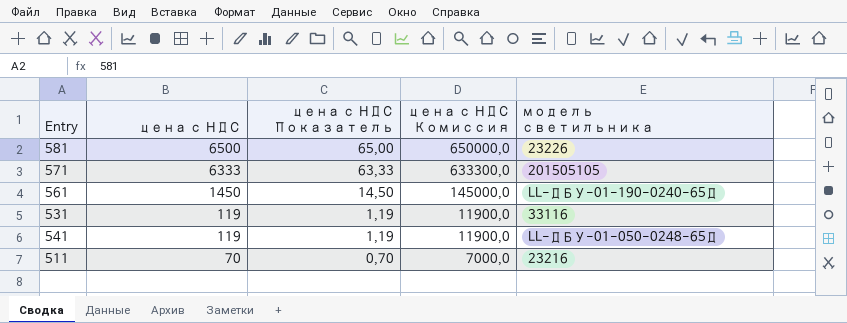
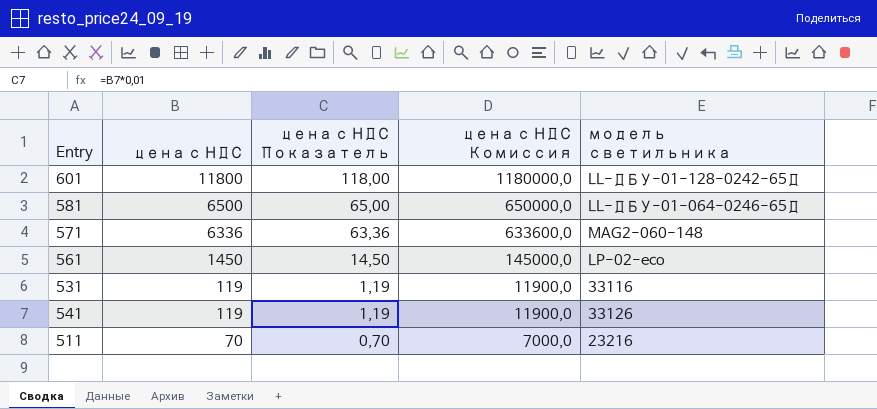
row 601: none -> 11800 | 118,00 | 1180000,0 | LL-ДБУ-01-128-0242-65Д
581 | модель светильника: 23226 -> LL-ДБУ-01-064-0246-65Д
571 | цена с НДС: 6333 -> 6336
571 | цена с НДС Показатель: 63,33 -> 63,36
571 | цена с НДС Комиссия: 633300,0 -> 633600,0
571 | модель светильника: 201505105 -> MAG2-060-148
561 | модель светильника: LL-ДБУ-01-190-0240-65Д -> LP-02-eco
541 | модель светильника: LL-ДБУ-01-050-0248-65Д -> 33126

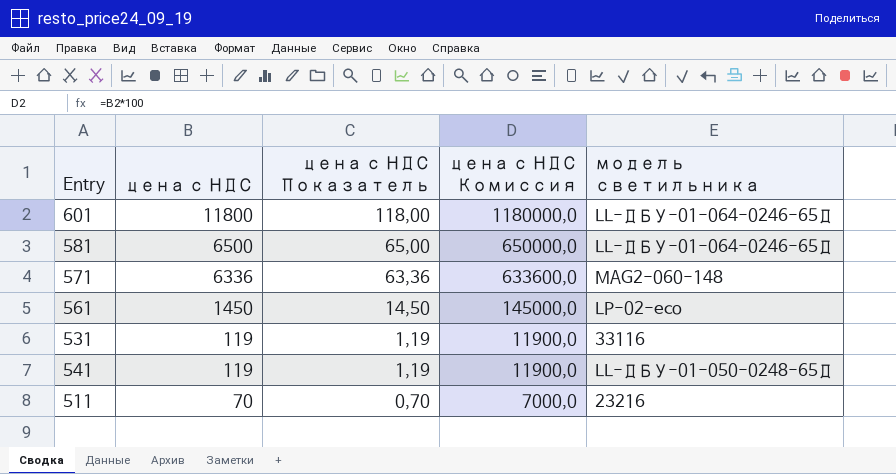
601 | модель светильника: LL-ДБУ-01-128-0242-65Д -> LL-ДБУ-01-064-0246-65Д
541 | модель светильника: 33126 -> LL-ДБУ-01-050-0248-65Д

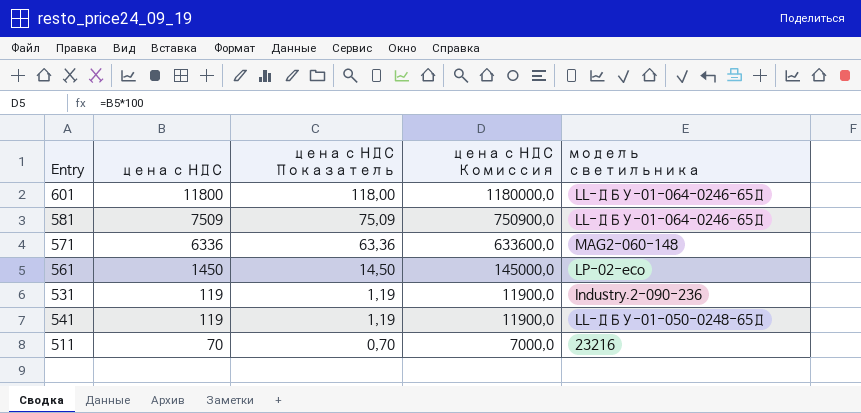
581 | цена с НДС: 6500 -> 7509
581 | цена с НДС Показатель: 65,00 -> 75,09
581 | цена с НДС Комиссия: 650000,0 -> 750900,0
531 | модель светильника: 33116 -> Industry.2-090-236

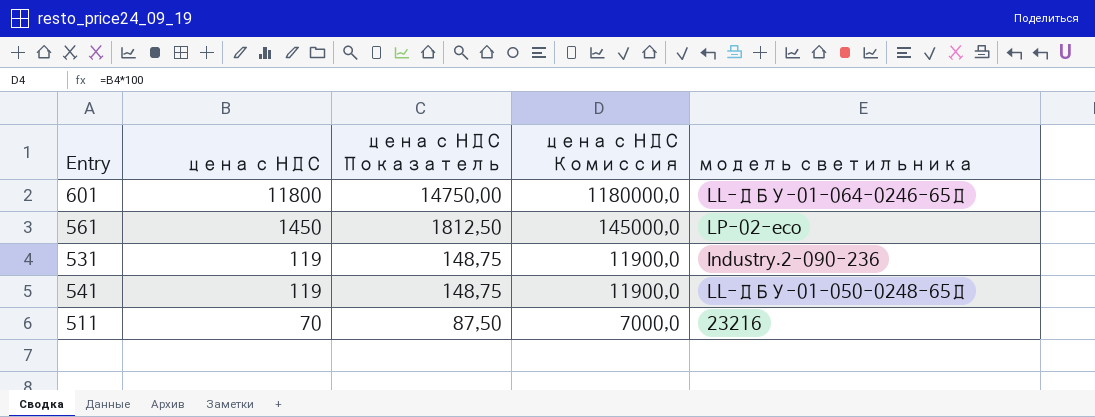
column цена с НДС Показатель | formula: [цена с НДС] * 0,01 -> [цена с НДС] * 1,25
row 581: 7509 | 75,09 | 750900,0 | LL-ДБУ-01-064-0246-65Д -> none
row 571: 6336 | 63,36 | 633600,0 | MAG2-060-148 -> none

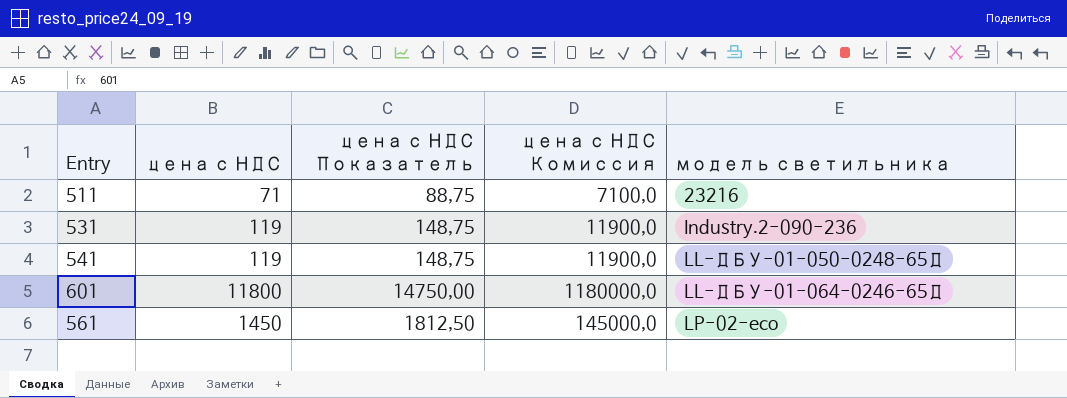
row order: цена с НДС descending -> модель светильника ascending
511 | цена с НДС: 70 -> 71
511 | цена с НДС Показатель: 87,50 -> 88,75
511 | цена с НДС Комиссия: 7000,0 -> 7100,0

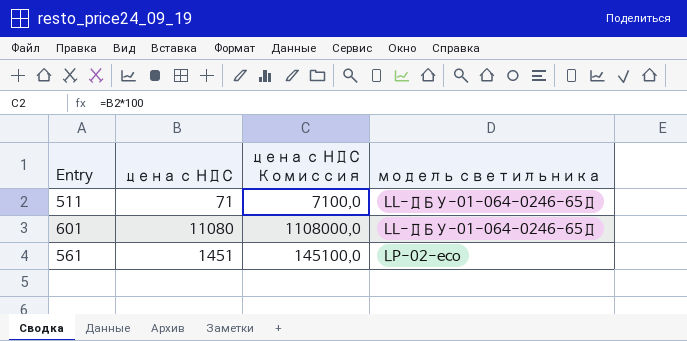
column цена с НДС Показатель | formula: [цена с НДС] * 1,25 -> none
row 531: 119 | 148,75 | 11900,0 | Industry.2-090-236 -> none
row 541: 119 | 148,75 | 11900,0 | LL-ДБУ-01-050-0248-65Д -> none
511 | модель светильника: 23216 -> LL-ДБУ-01-064-0246-65Д
601 | цена с НДС: 11800 -> 11080
601 | цена с НДС Комиссия: 1180000,0 -> 1108000,0
561 | цена с НДС: 1450 -> 1451
561 | цена с НДС Комиссия: 145000,0 -> 145100,0

